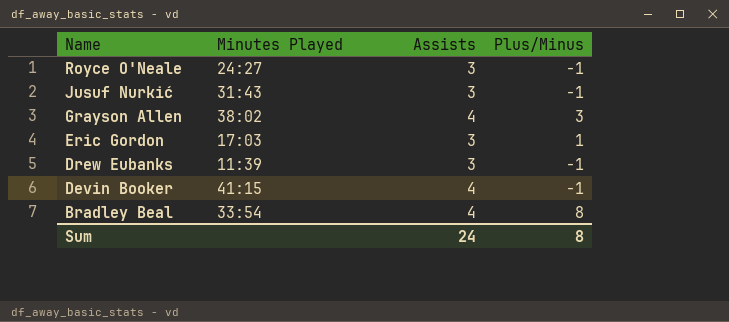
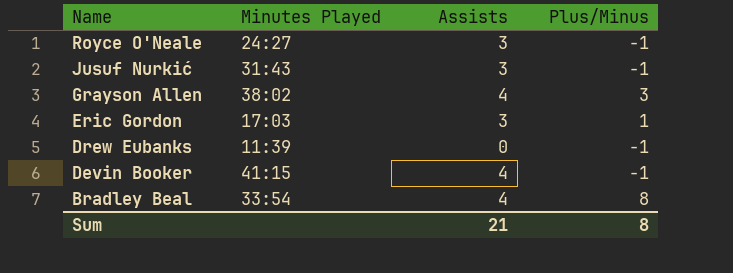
Drew Eubanks | Assists: 3 -> 0
Sum | Assists: 24 -> 21

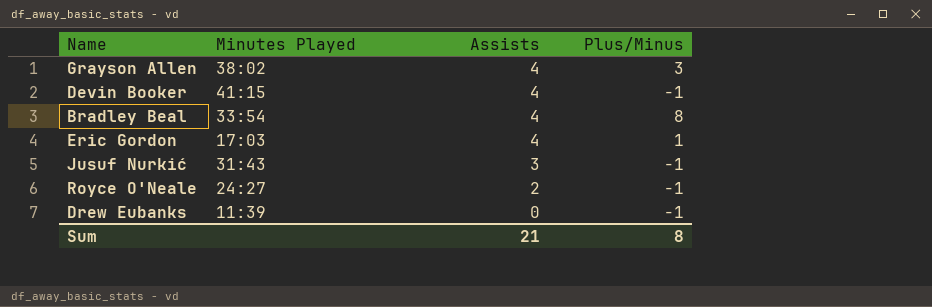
row order: Name descending -> Assists descending
Eric Gordon | Assists: 3 -> 4
Royce O'Neale | Assists: 3 -> 2

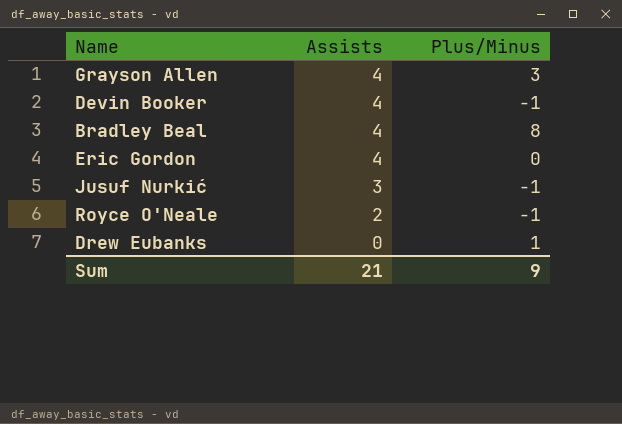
column Minutes Played | position: 2 -> none
Eric Gordon | Plus/Minus: 1 -> 0
Drew Eubanks | Plus/Minus: -1 -> 1
Sum | Plus/Minus: 8 -> 9

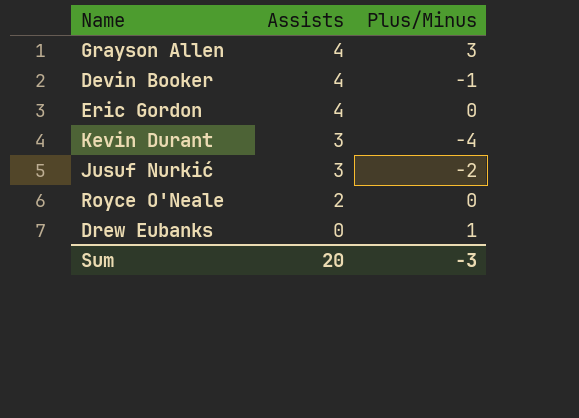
row Bradley Beal: 4 | 8 -> none
row Kevin Durant: none -> 3 | -4
Jusuf Nurkić | Plus/Minus: -1 -> -2
Royce O'Neale | Plus/Minus: -1 -> 0
Sum | Assists: 21 -> 20
Sum | Plus/Minus: 9 -> -3

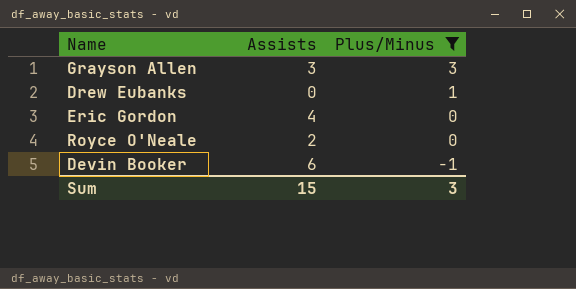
filter: none -> Plus/Minus >= -1
row order: Assists descending -> Plus/Minus descending
Grayson Allen | Assists: 4 -> 3
Devin Booker | Assists: 4 -> 6
Sum | Assists: 20 -> 15
Sum | Plus/Minus: -3 -> 3

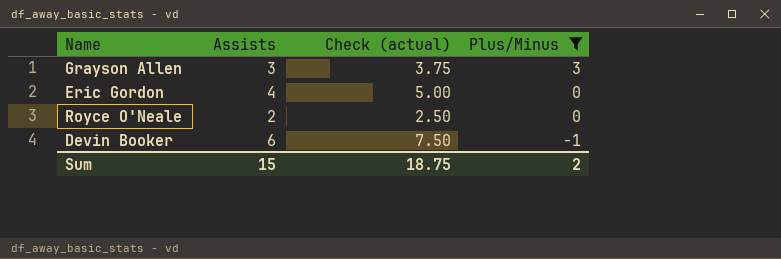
column Check (actual) | formula: none -> [Assists] * 1.25
row Drew Eubanks: 0 | 1 -> none
Sum | Plus/Minus: 3 -> 2

